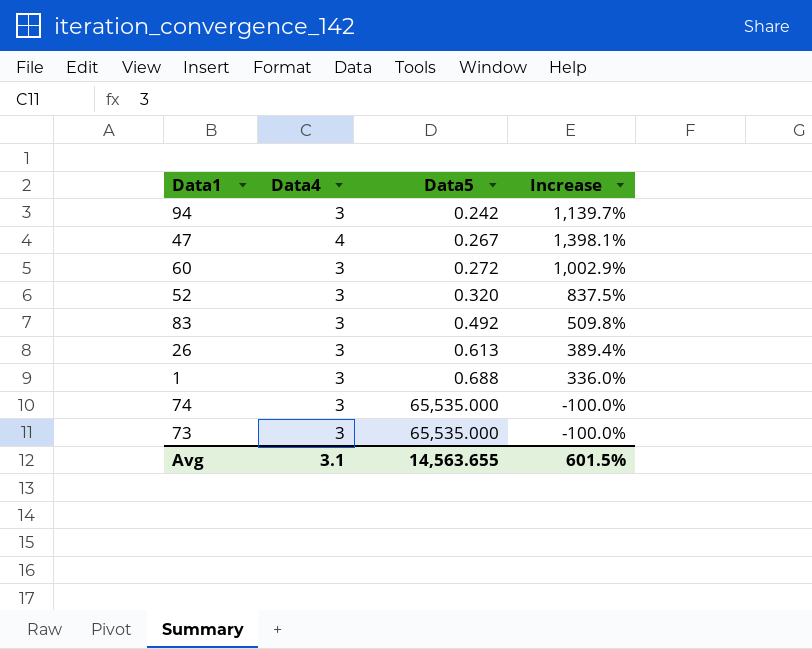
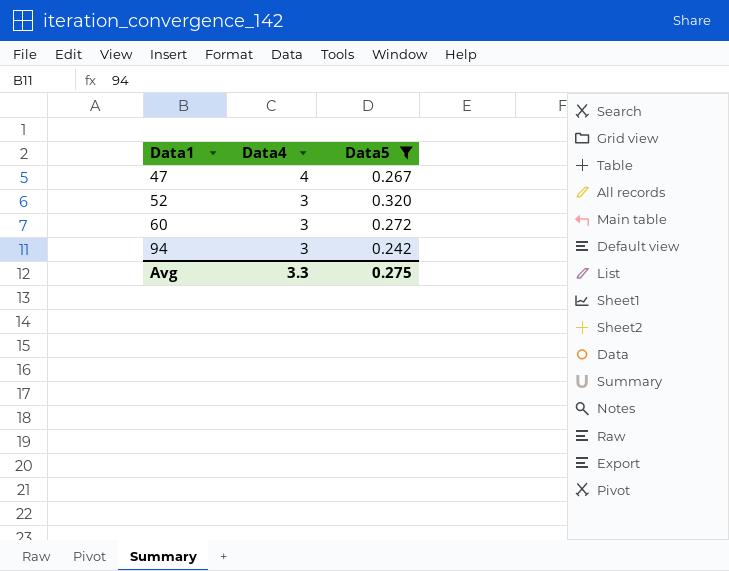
filter: none -> Data5 <= 0.320
row order: Data5 ascending -> Data1 ascending
column Increase | formula: ([Data4] - [Data5]) / [Data5] -> none
Avg | Data4: 3.1 -> 3.3
Avg | Data5: 14,563.655 -> 0.275

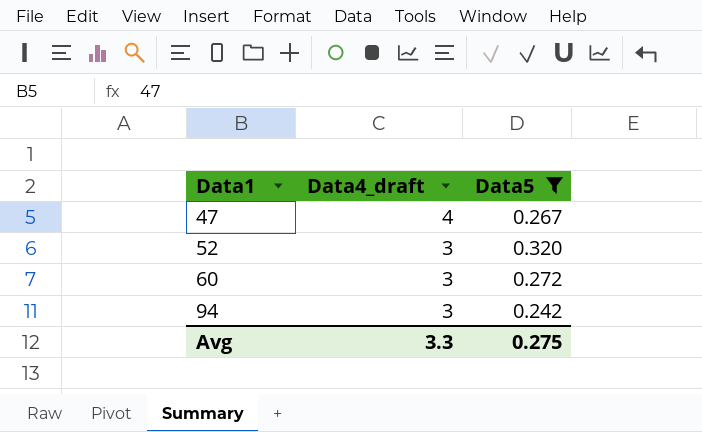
column name: Data4 -> Data4_draft

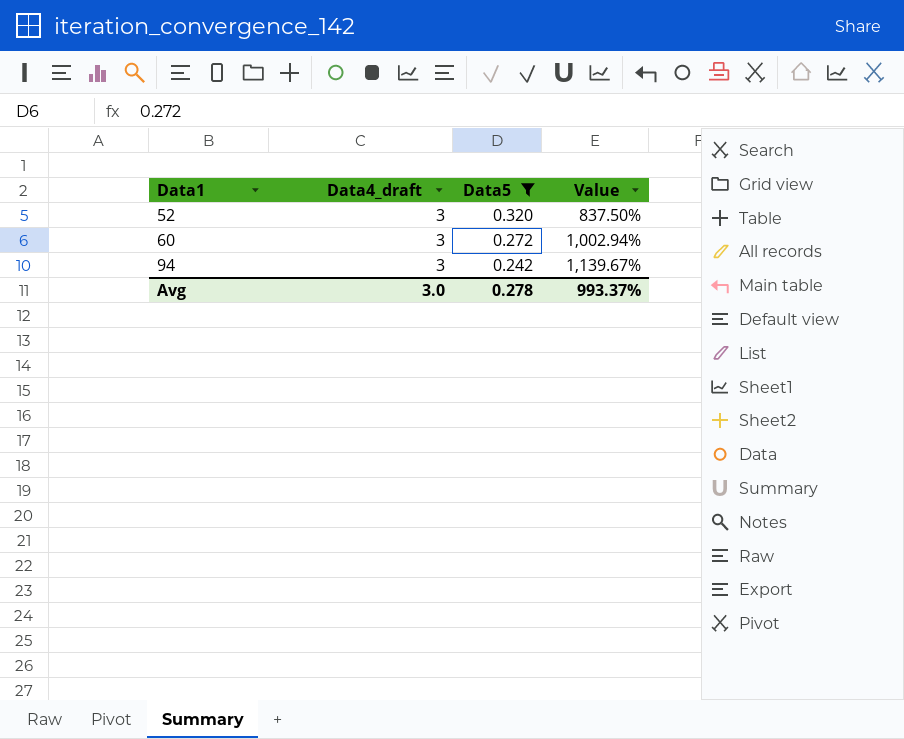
column Value | formula: none -> ([Data4_draft] - [Data5]) / [Data5]
row 47: 4 | 0.267 -> none
Avg | Data4_draft: 3.3 -> 3.0
Avg | Data5: 0.275 -> 0.278

